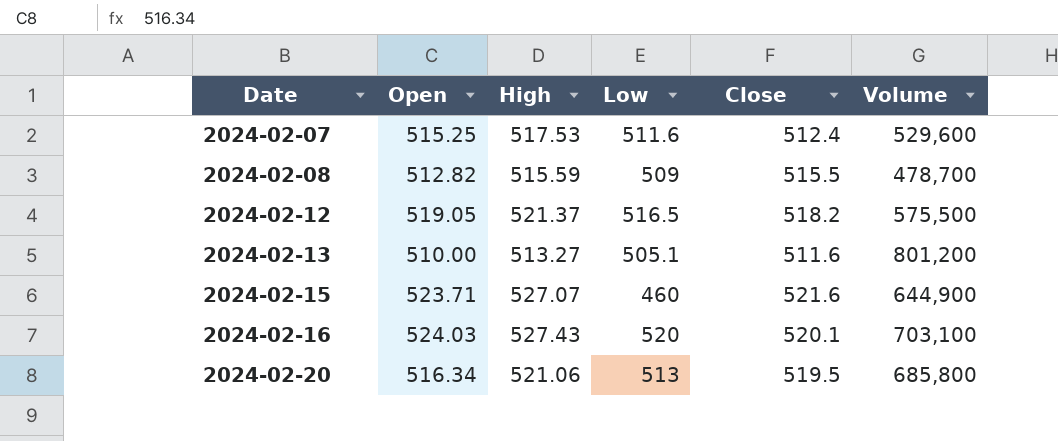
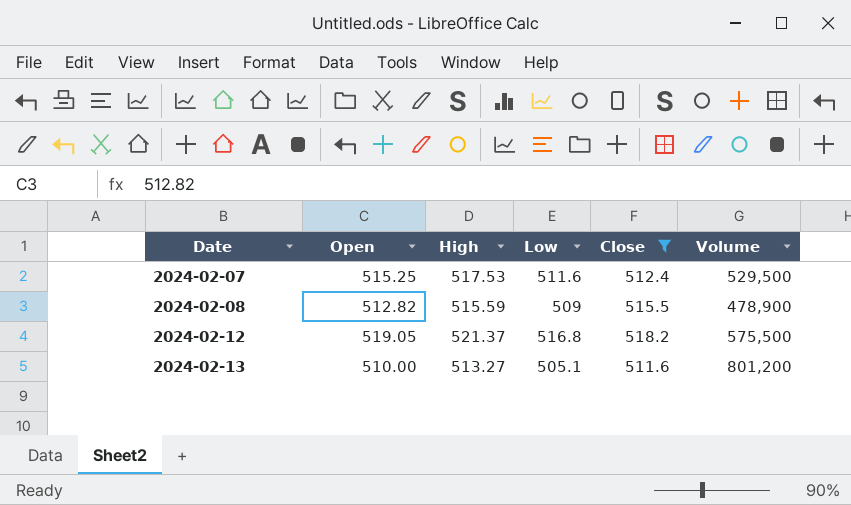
filter: none -> Close <= 518.2
2024-02-07 | Volume: 529,600 -> 529,500
2024-02-08 | Volume: 478,700 -> 478,900
2024-02-12 | Low: 516.5 -> 516.8

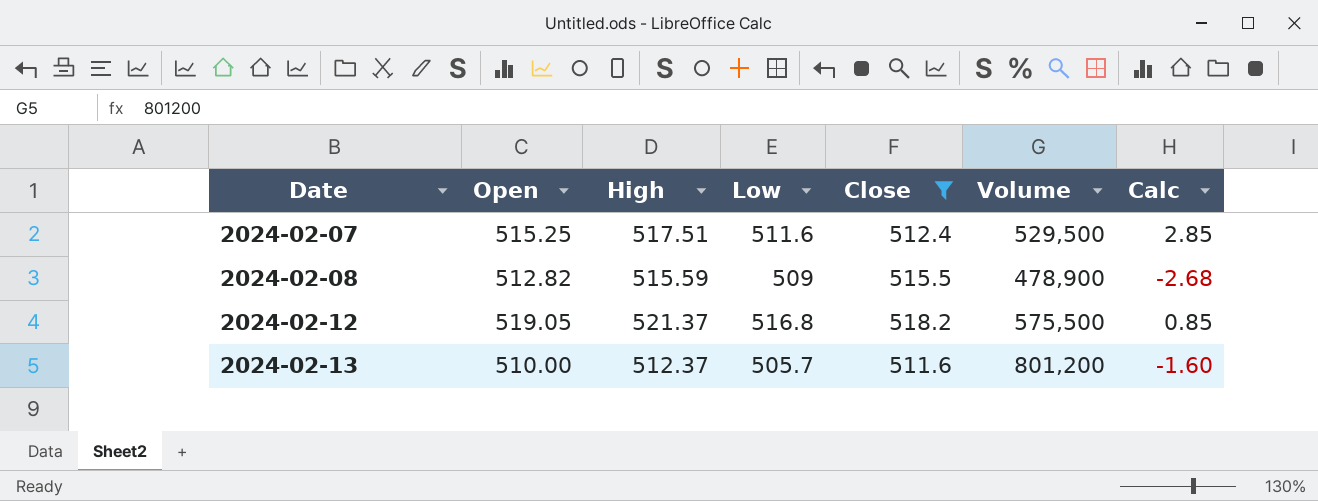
column Calc | formula: none -> [Open] - [Close]
2024-02-07 | High: 517.53 -> 517.51
2024-02-13 | High: 513.27 -> 512.37
2024-02-13 | Low: 505.1 -> 505.7

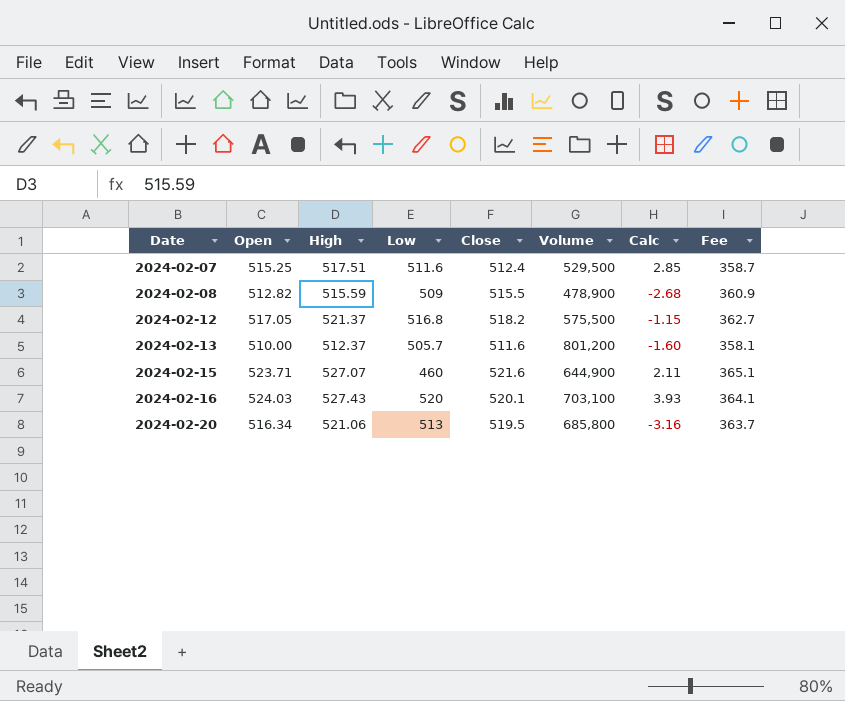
filter: Close <= 518.2 -> none
column Fee | formula: none -> [Close] * 0.7
2024-02-12 | Open: 519.05 -> 517.05
2024-02-12 | Calc: 0.85 -> -1.15

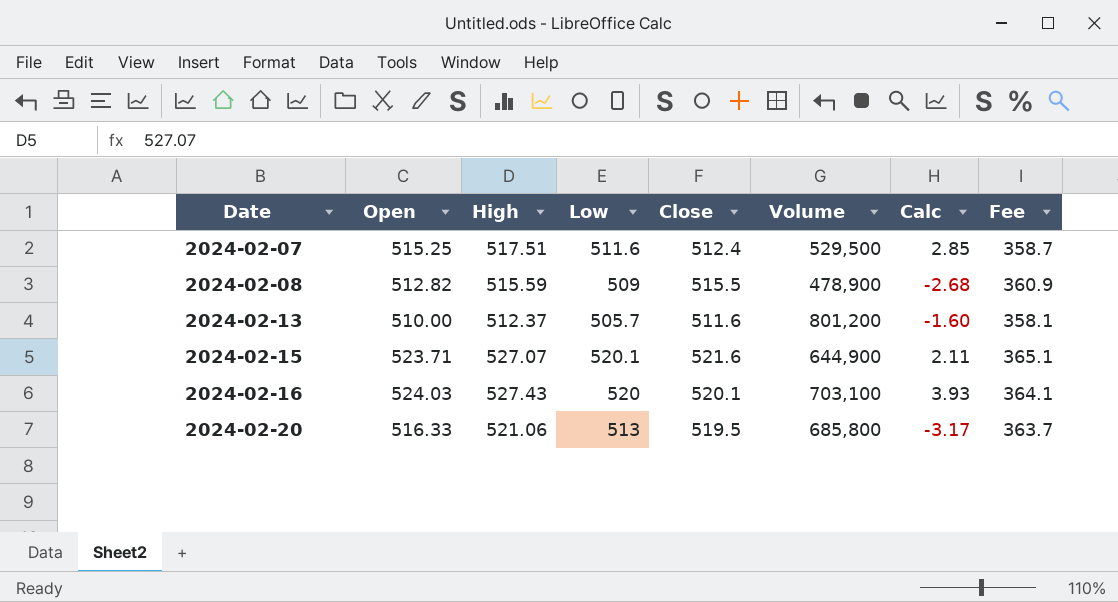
row 2024-02-12: 517.05 | 521.37 | 516.8 | 518.2 | 575,500 | -1.15 | 362.7 -> none
2024-02-15 | Low: 460 -> 520.1
2024-02-20 | Open: 516.34 -> 516.33
2024-02-20 | Calc: -3.16 -> -3.17

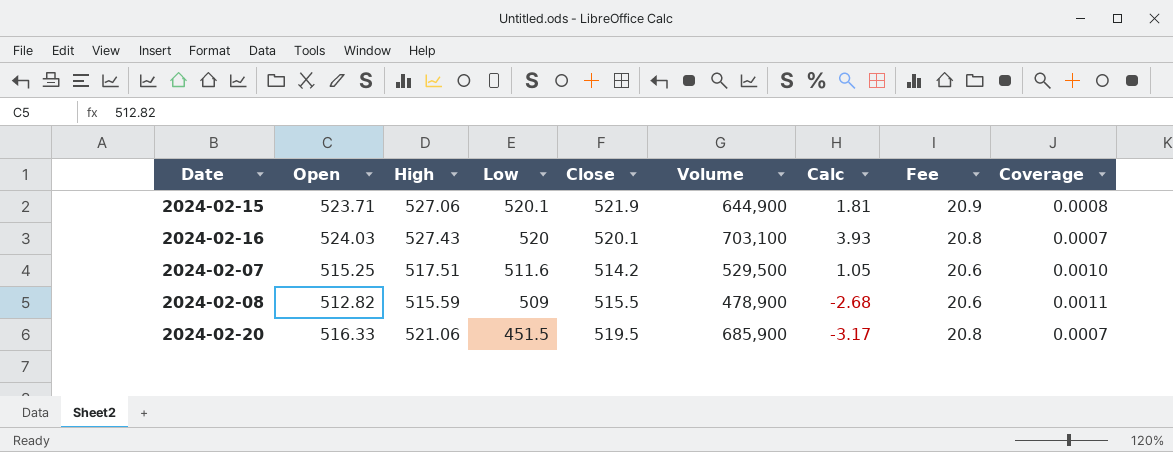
row order: Date ascending -> Low descending
column Fee | formula: [Close] * 0.7 -> [Close] * 0.04
column Coverage | formula: none -> [Low] / [Volume]
row 2024-02-13: 510.00 | 512.37 | 505.7 | 511.6 | 801,200 | -1.60 | 358.1 -> none
2024-02-15 | High: 527.07 -> 527.06
2024-02-15 | Close: 521.6 -> 521.9
2024-02-15 | Calc: 2.11 -> 1.81
2024-02-07 | Close: 512.4 -> 514.2
2024-02-07 | Calc: 2.85 -> 1.05
2024-02-20 | Low: 513 -> 451.5
2024-02-20 | Volume: 685,800 -> 685,900

